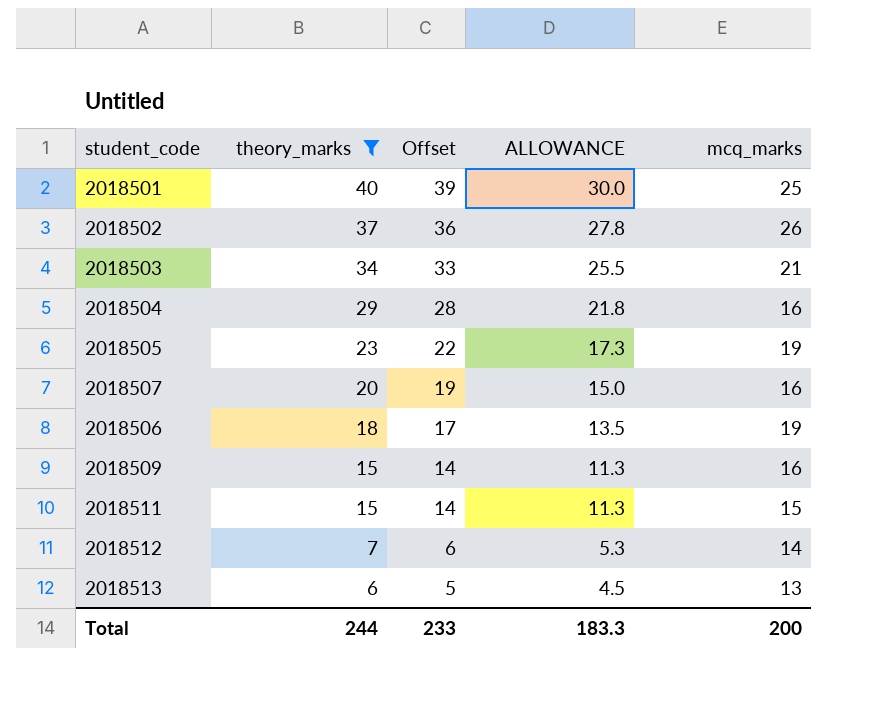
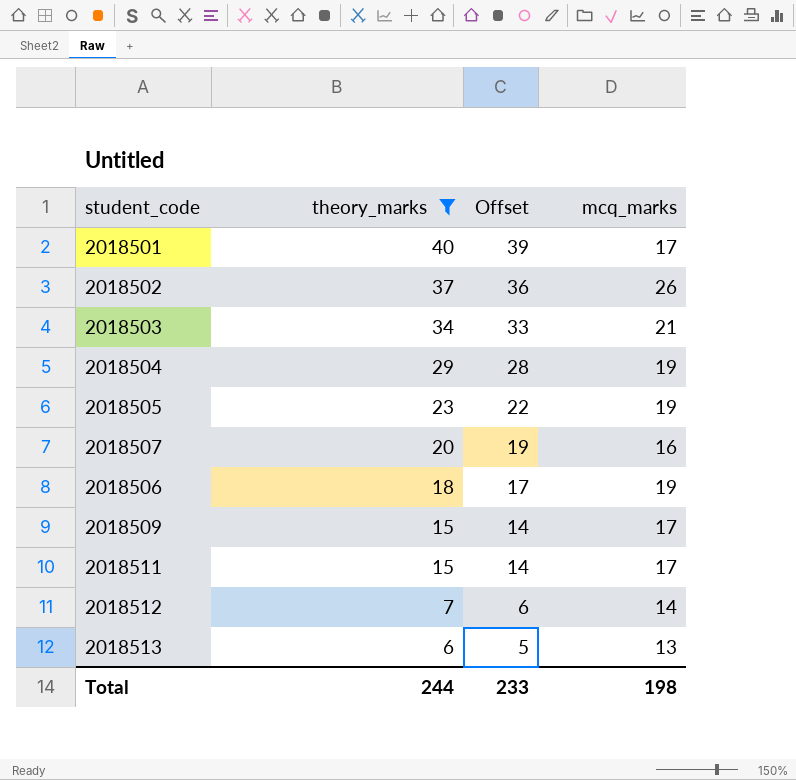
column ALLOWANCE | formula: [theory_marks] * 0.75 -> none
2018501 | mcq_marks: 25 -> 17
2018504 | mcq_marks: 16 -> 19
2018509 | mcq_marks: 16 -> 17
2018511 | mcq_marks: 15 -> 17
Total | mcq_marks: 200 -> 198

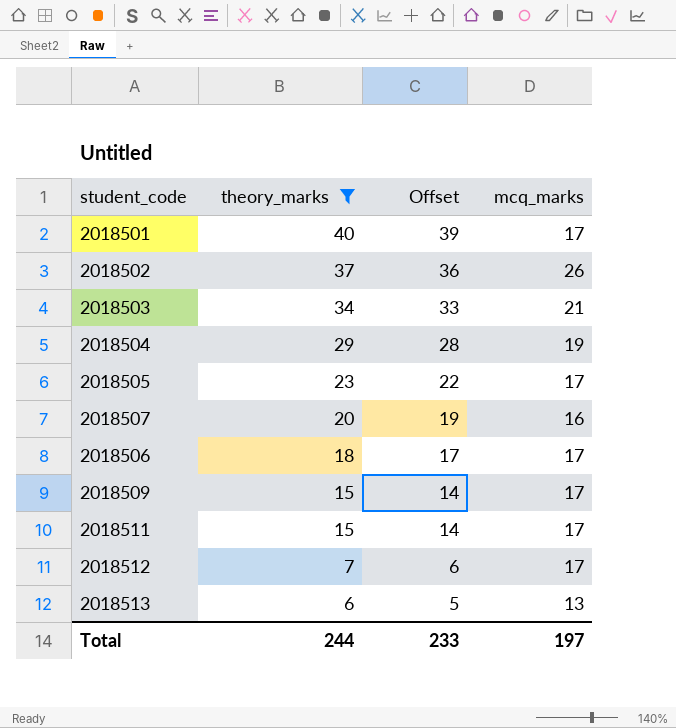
2018505 | mcq_marks: 19 -> 17
2018506 | mcq_marks: 19 -> 17
2018512 | mcq_marks: 14 -> 17
Total | mcq_marks: 198 -> 197

